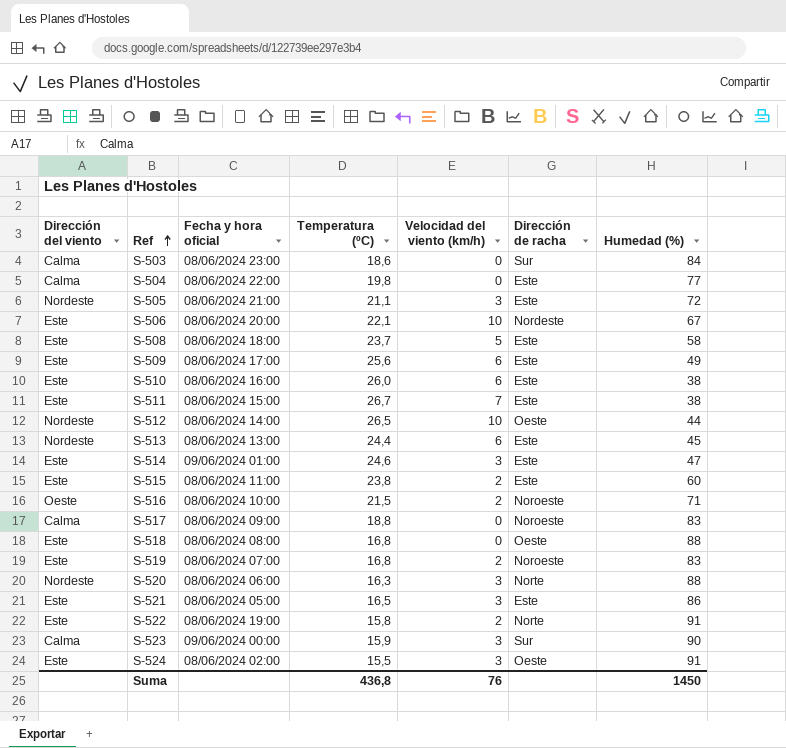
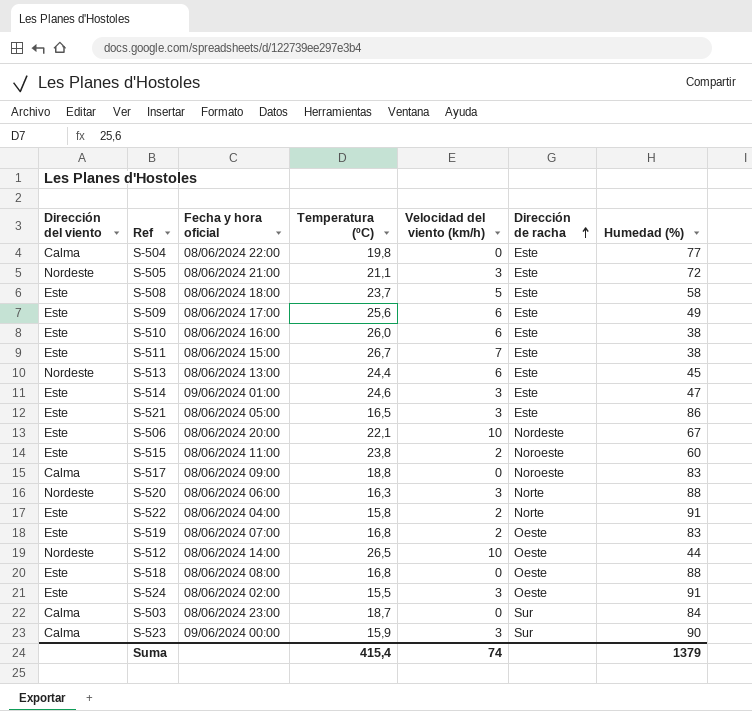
row order: Ref ascending -> Dirección de racha ascending
row S-516: Oeste | 08/06/2024 10:00 | 21,5 | 2 | Noroeste | 71 -> none
S-515 | Dirección de racha: Este -> Noroeste
S-522 | Fecha y hora oficial: 08/06/2024 19:00 -> 08/06/2024 04:00
S-519 | Dirección de racha: Noroeste -> Oeste
S-503 | Temperatura (ºC): 18,6 -> 18,7
Suma | Temperatura (ºC): 436,8 -> 415,4
Suma | Velocidad del viento (km/h): 76 -> 74
Suma | Humedad (%): 1450 -> 1379

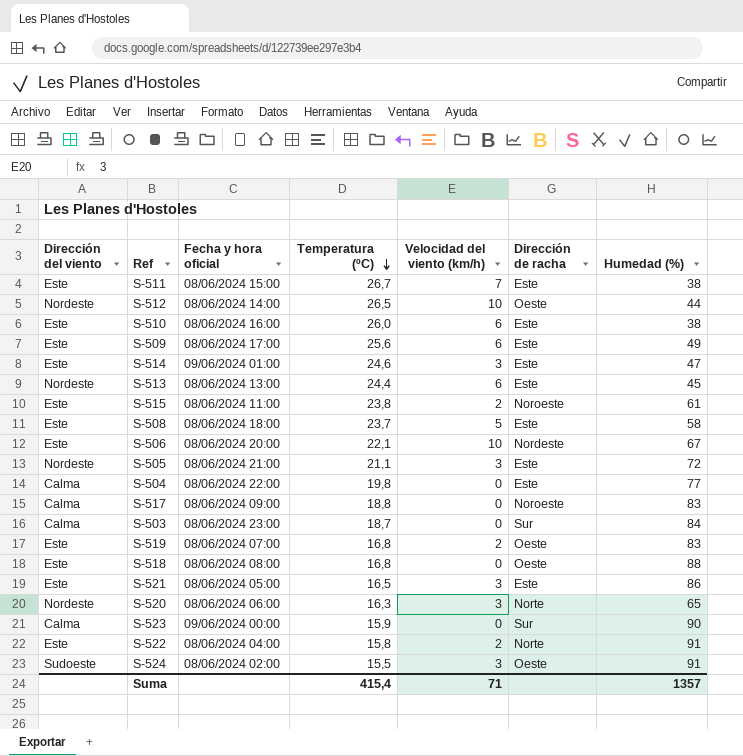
row order: Dirección de racha ascending -> Temperatura (ºC) descending
S-515 | Humedad (%): 60 -> 61
S-520 | Humedad (%): 88 -> 65
S-523 | Velocidad del viento (km/h): 3 -> 0
S-524 | Dirección del viento: Este -> Sudoeste
Suma | Velocidad del viento (km/h): 74 -> 71
Suma | Humedad (%): 1379 -> 1357

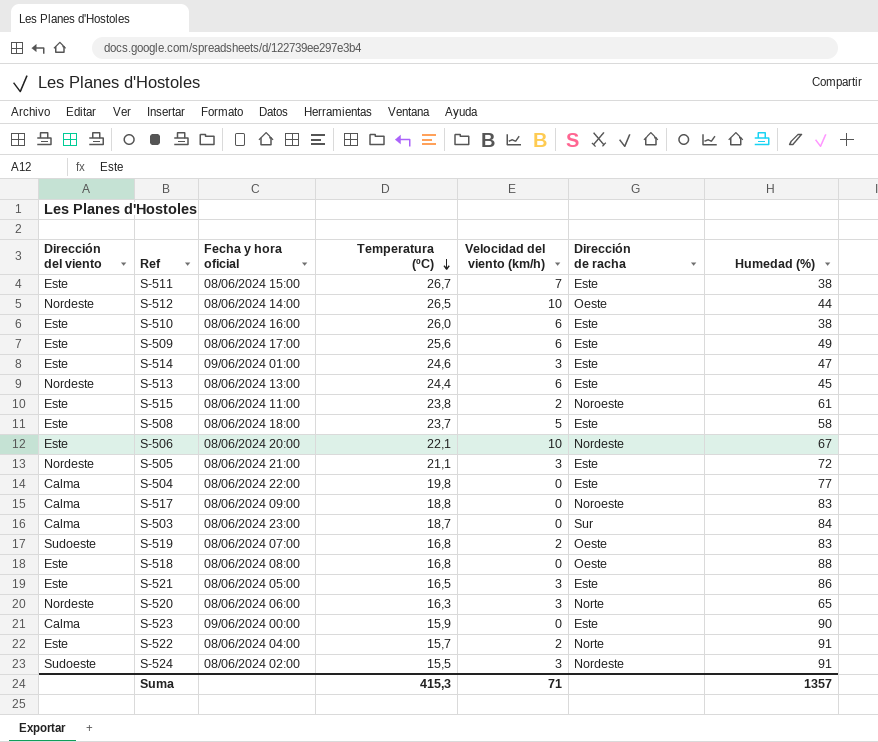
S-519 | Dirección del viento: Este -> Sudoeste
S-523 | Dirección de racha: Sur -> Este
S-522 | Temperatura (ºC): 15,8 -> 15,7
S-524 | Dirección de racha: Oeste -> Nordeste
Suma | Temperatura (ºC): 415,4 -> 415,3

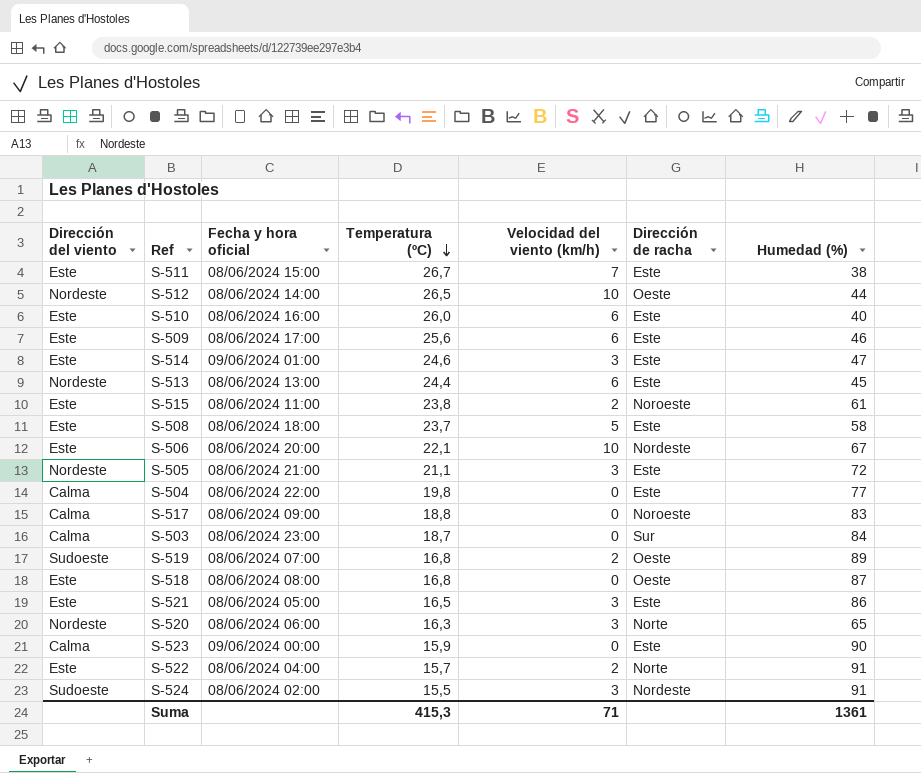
S-510 | Humedad (%): 38 -> 40
S-509 | Humedad (%): 49 -> 46
S-519 | Humedad (%): 83 -> 89
S-518 | Humedad (%): 88 -> 87
Suma | Humedad (%): 1357 -> 1361

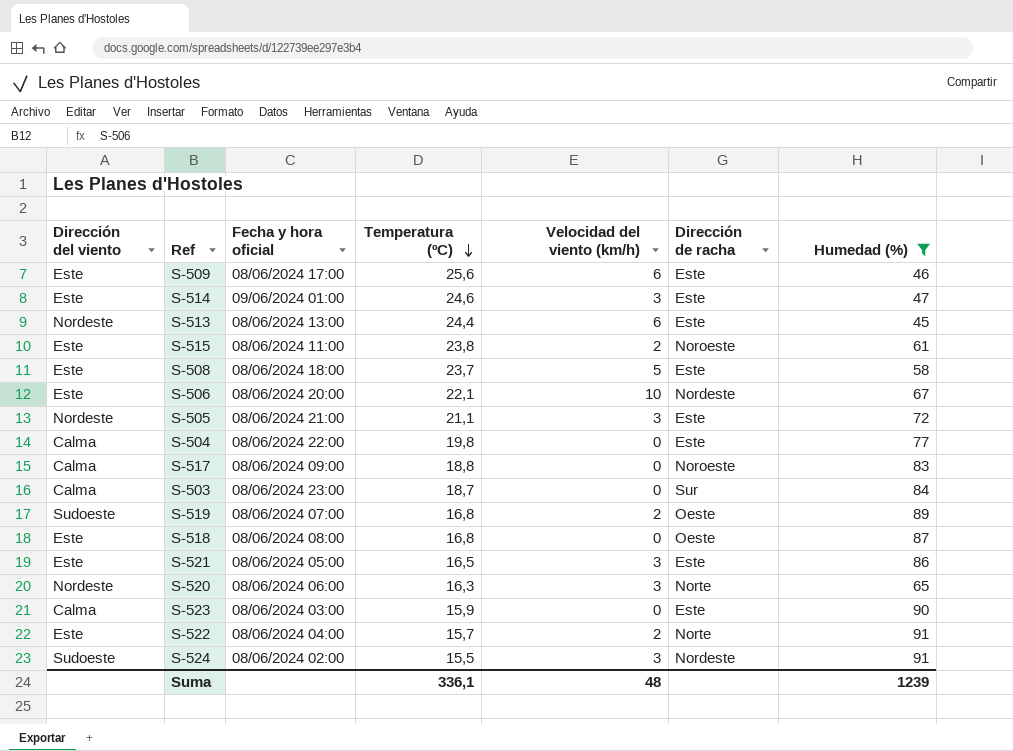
filter: none -> Humedad (%) >= 45
S-523 | Fecha y hora oficial: 09/06/2024 00:00 -> 08/06/2024 03:00
Suma | Temperatura (ºC): 415,3 -> 336,1
Suma | Velocidad del viento (km/h): 71 -> 48
Suma | Humedad (%): 1361 -> 1239

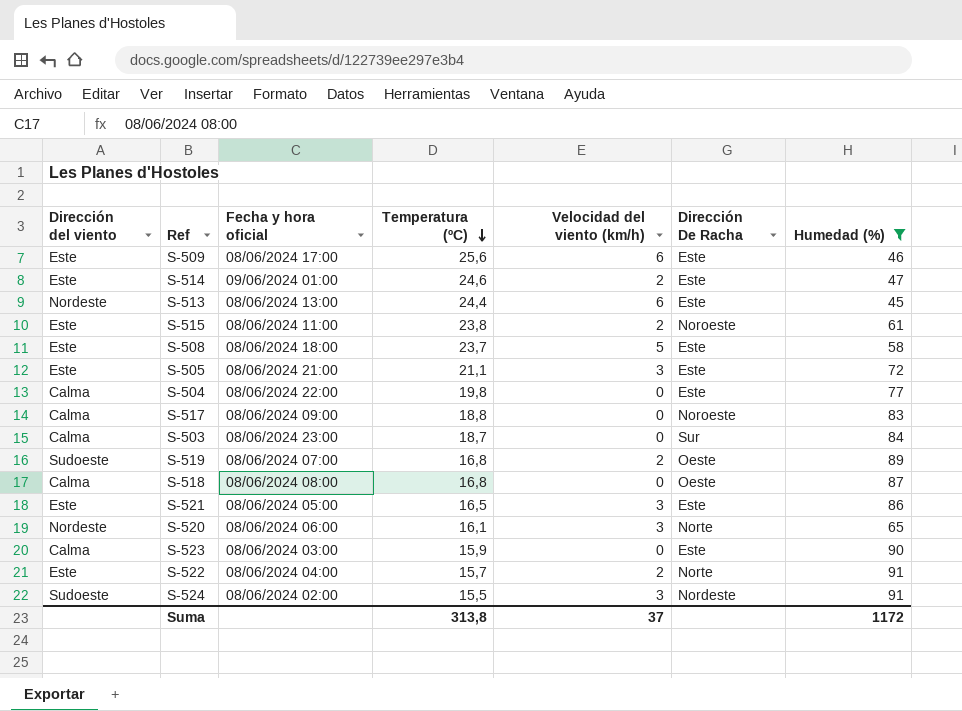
column name: Dirección de racha -> Dirección De Racha
row S-506: Este | 08/06/2024 20:00 | 22,1 | 10 | Nordeste | 67 -> none
S-514 | Velocidad del viento (km/h): 3 -> 2
S-505 | Dirección del viento: Nordeste -> Este
S-518 | Dirección del viento: Este -> Calma
S-520 | Temperatura (ºC): 16,3 -> 16,1
Suma | Temperatura (ºC): 336,1 -> 313,8
Suma | Velocidad del viento (km/h): 48 -> 37
Suma | Humedad (%): 1239 -> 1172

